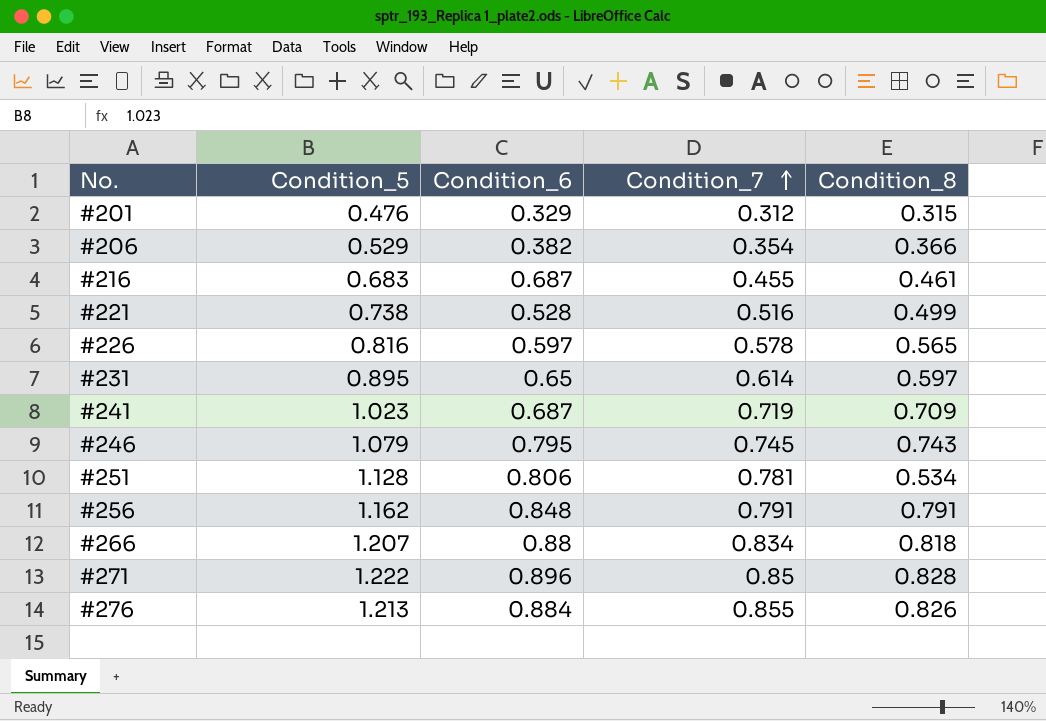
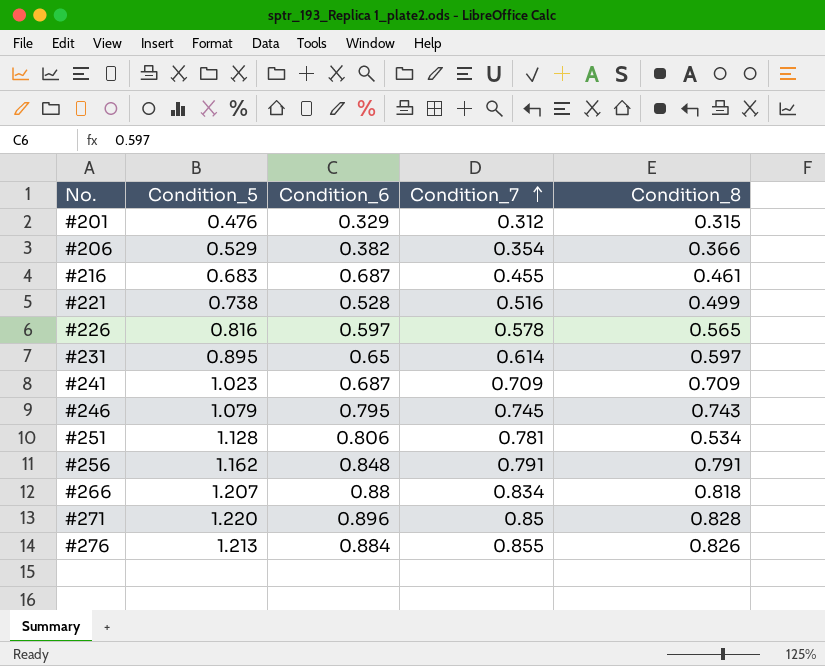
#241 | Condition_7: 0.719 -> 0.709
#271 | Condition_5: 1.222 -> 1.220

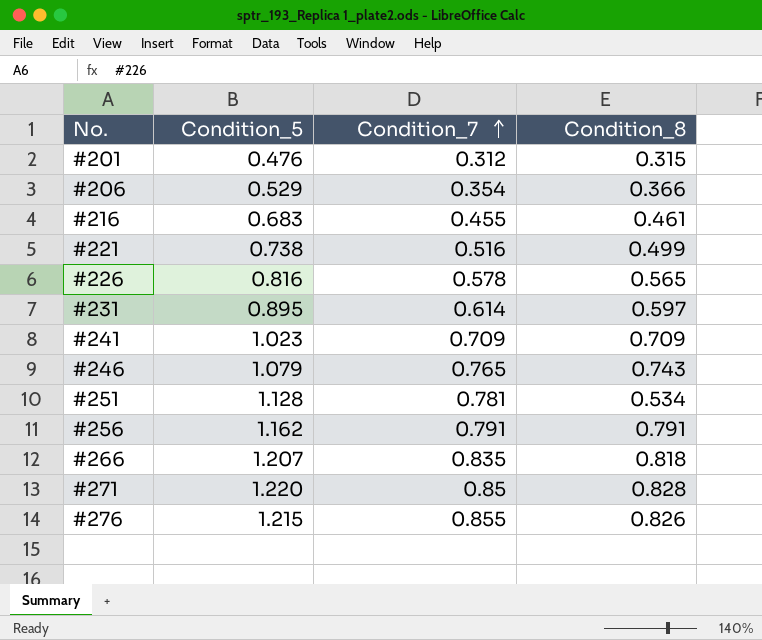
column Condition_6 | position: 3 -> none
#246 | Condition_7: 0.745 -> 0.765
#266 | Condition_7: 0.834 -> 0.835
#276 | Condition_5: 1.213 -> 1.215

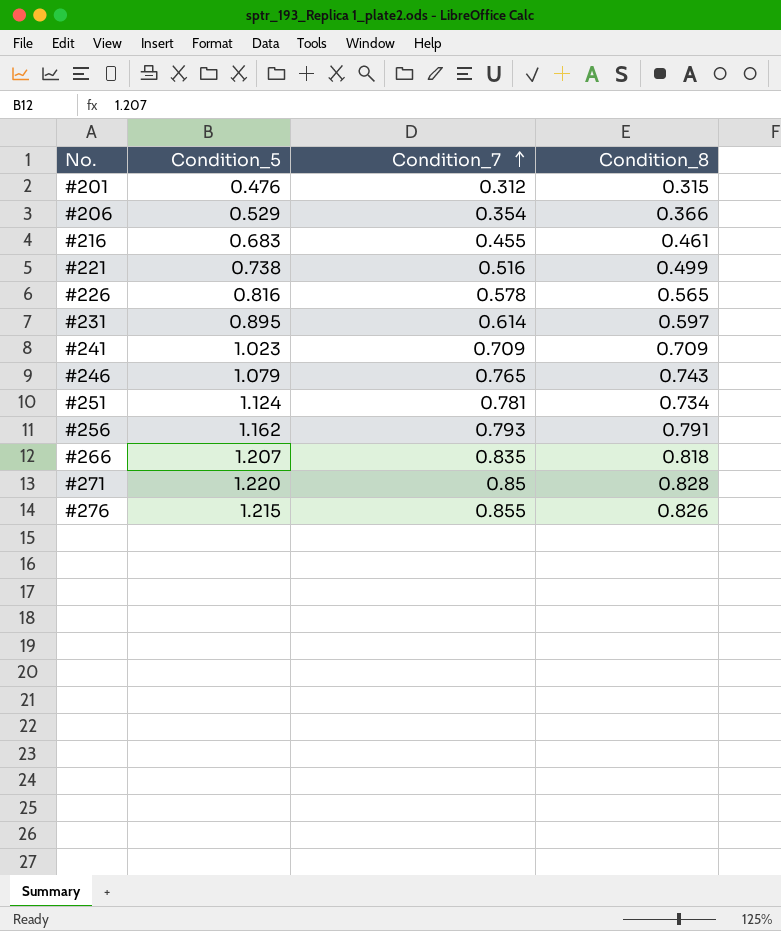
#251 | Condition_5: 1.128 -> 1.124
#251 | Condition_8: 0.534 -> 0.734
#256 | Condition_7: 0.791 -> 0.793

